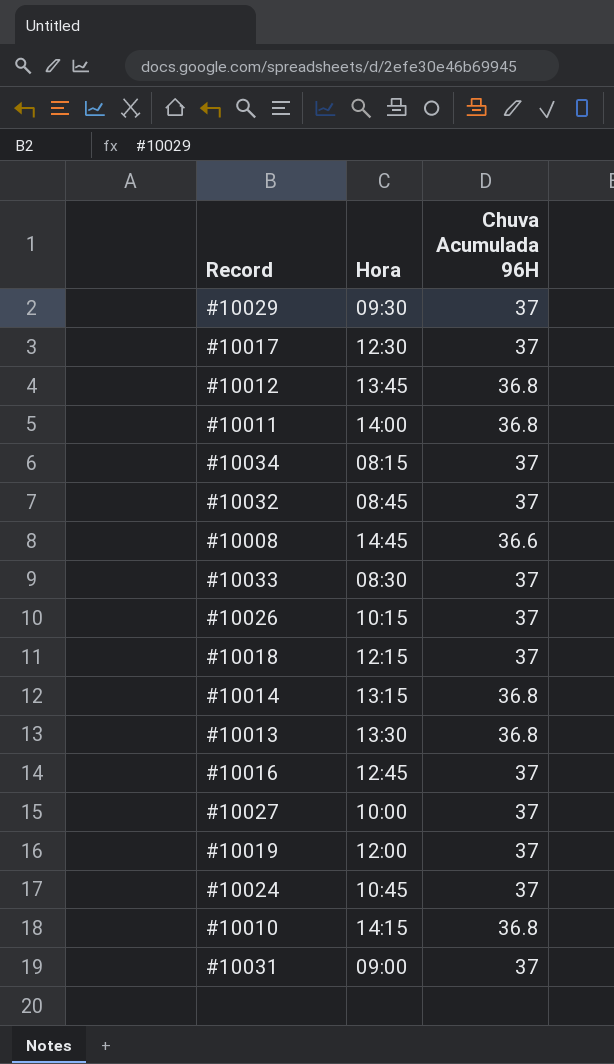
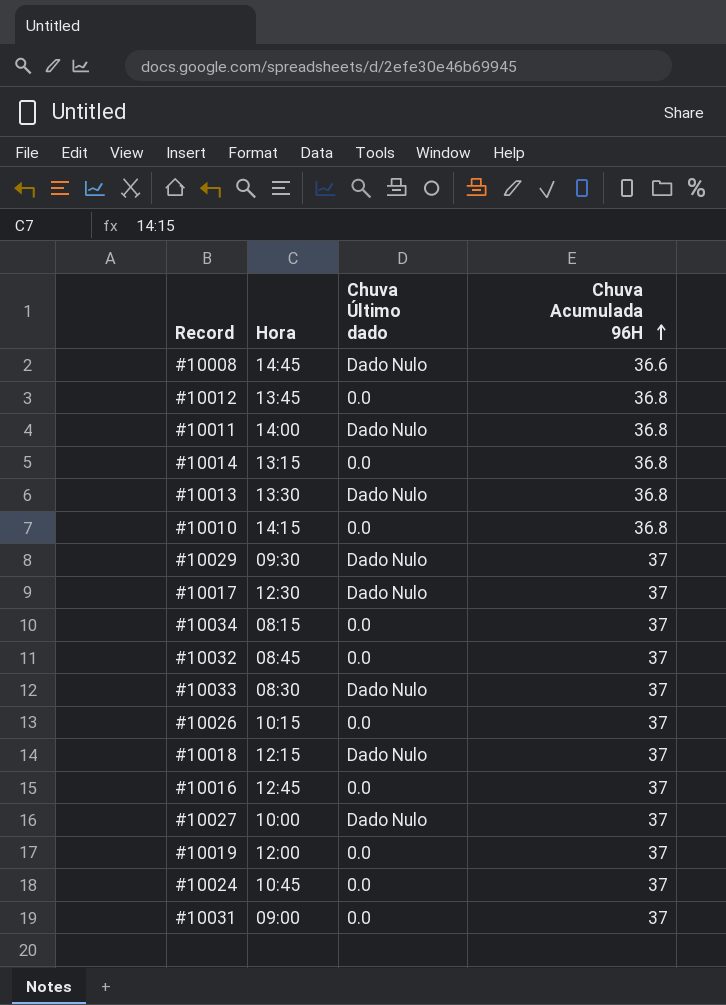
row order: none -> Chuva Acumulada 96H ascending
column Chuva Último dado | position: none -> 3

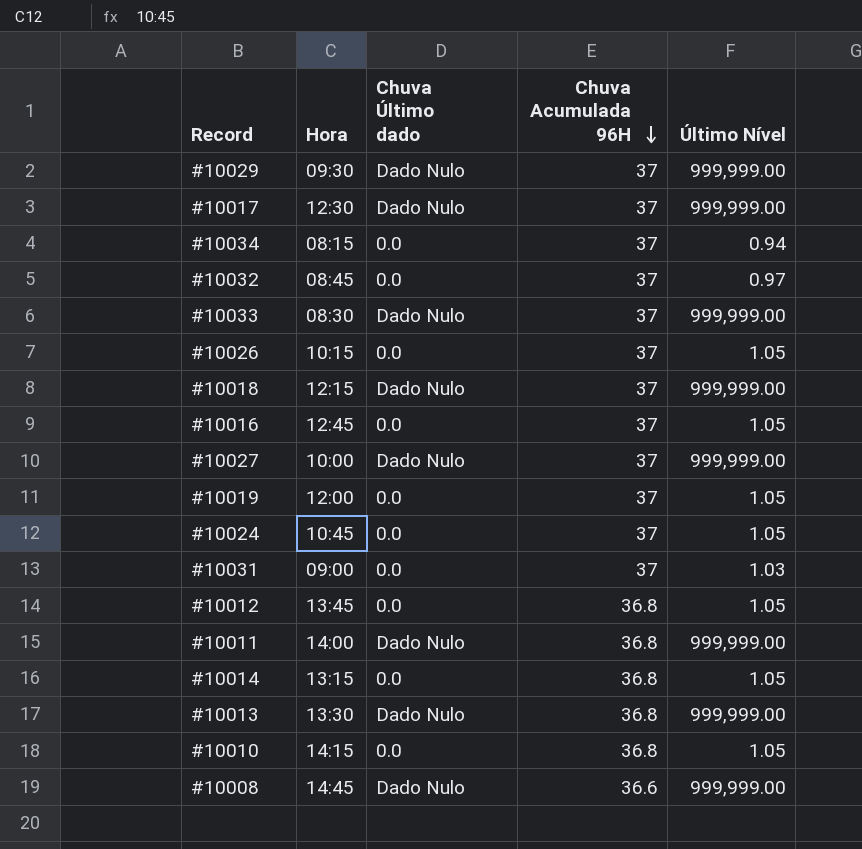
row order: Chuva Acumulada 96H ascending -> Chuva Acumulada 96H descending
column Último Nível | position: none -> 5

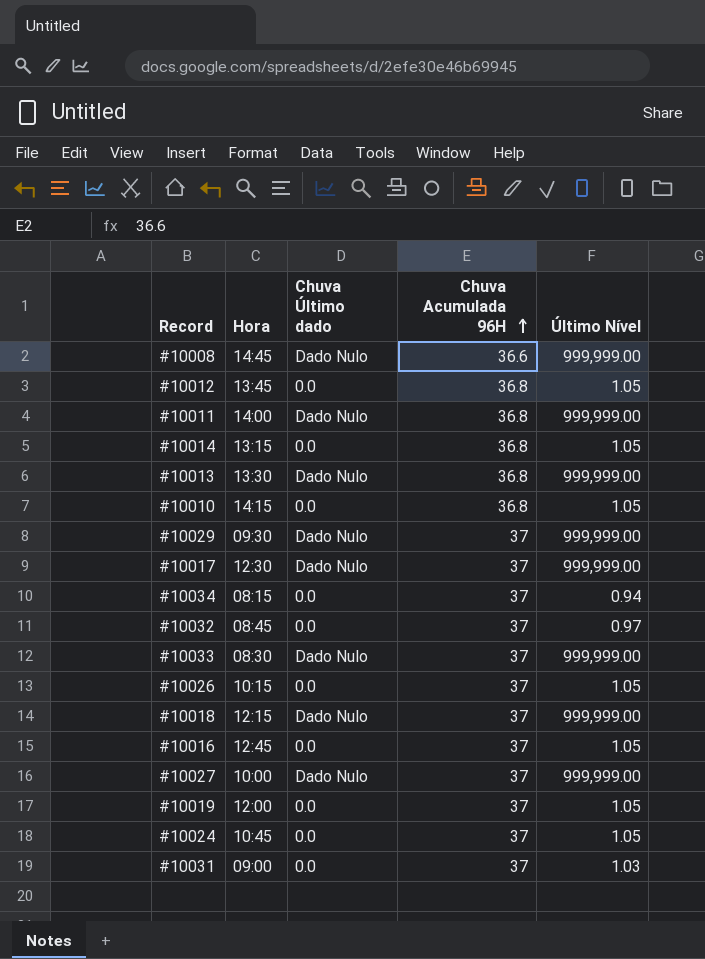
row order: Chuva Acumulada 96H descending -> Chuva Acumulada 96H ascending

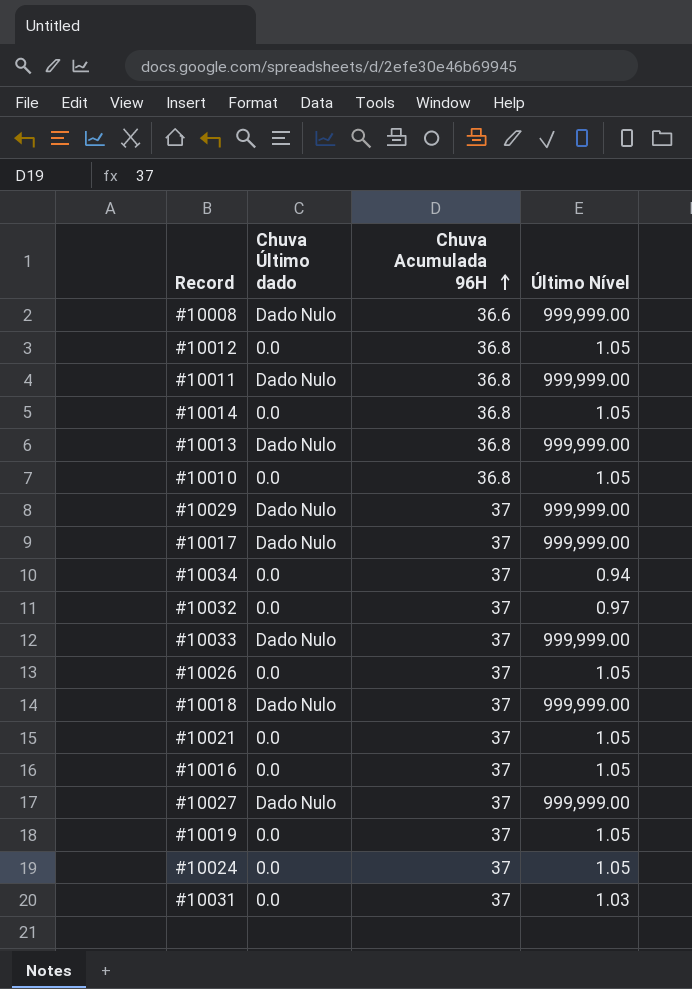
column Hora | position: 2 -> none
row #10021: none -> 0.0 | 37 | 1.05

